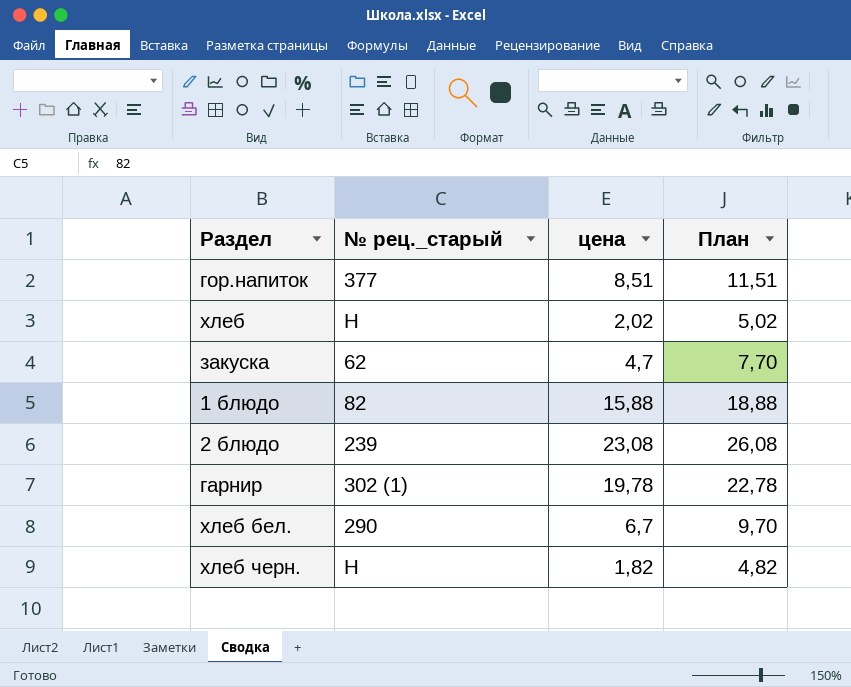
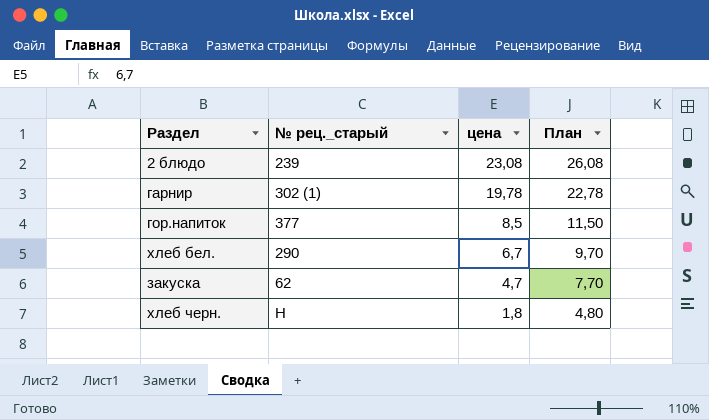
row order: none -> цена descending
row хлеб: Н | 2,02 | 5,02 -> none
row 1 блюдо: 82 | 15,88 | 18,88 -> none
гор.напиток | цена: 8,51 -> 8,5
гор.напиток | План: 11,51 -> 11,50
хлеб черн. | цена: 1,82 -> 1,8
хлеб черн. | План: 4,82 -> 4,80

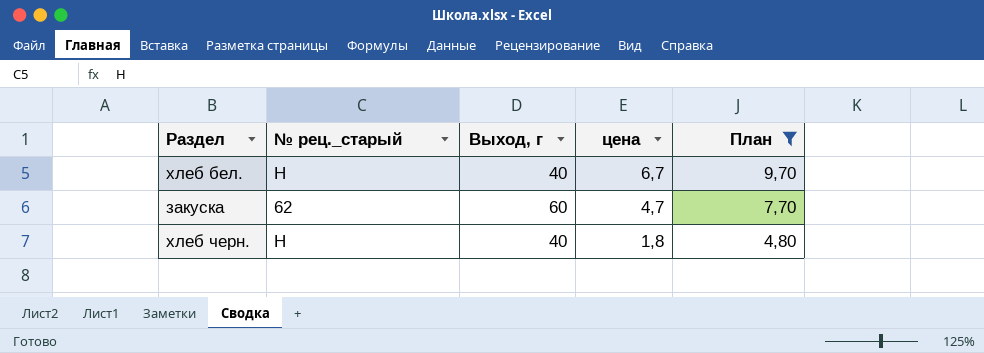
filter: none -> План <= 9,70
column Выход, г | position: none -> 3
хлеб бел. | № рец._старый: 290 -> Н

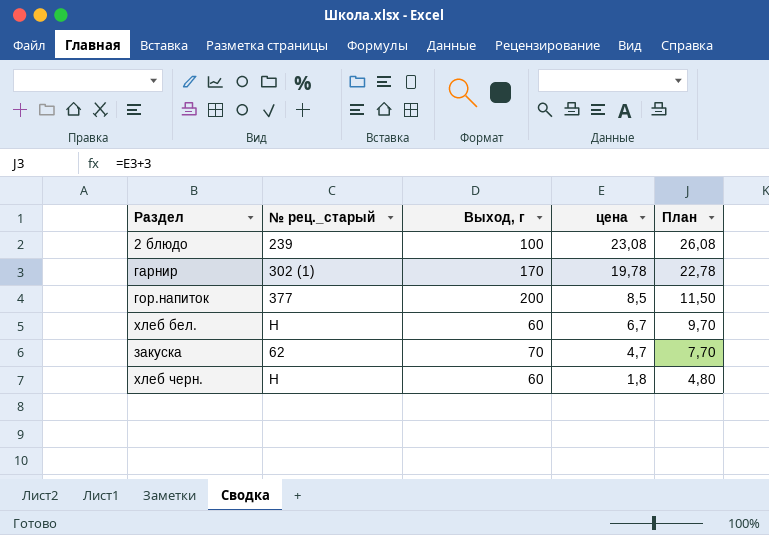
filter: План <= 9,70 -> none
хлеб бел. | Выход, г: 40 -> 60
закуска | Выход, г: 60 -> 70
хлеб черн. | Выход, г: 40 -> 60

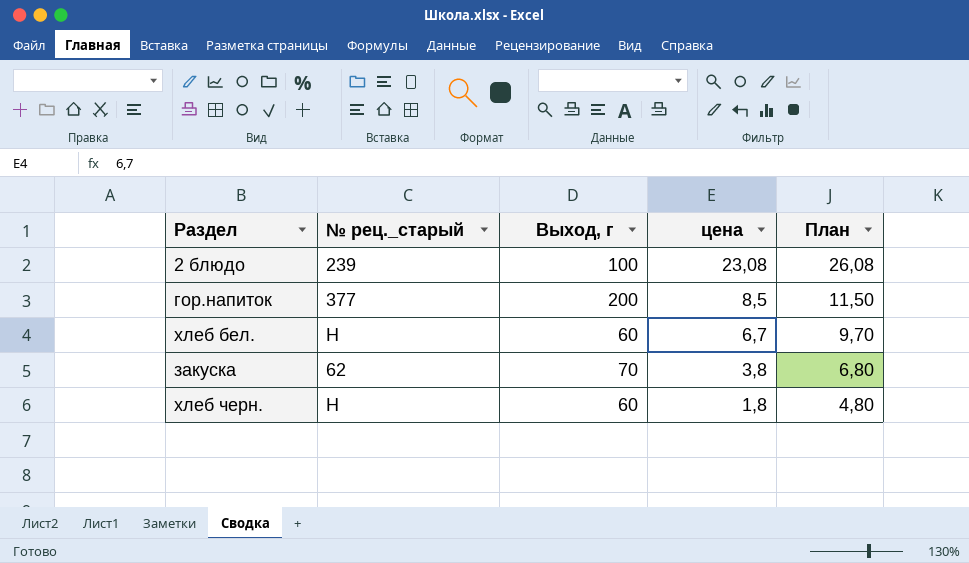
row гарнир: 302 (1) | 170 | 19,78 | 22,78 -> none
закуска | цена: 4,7 -> 3,8
закуска | План: 7,70 -> 6,80

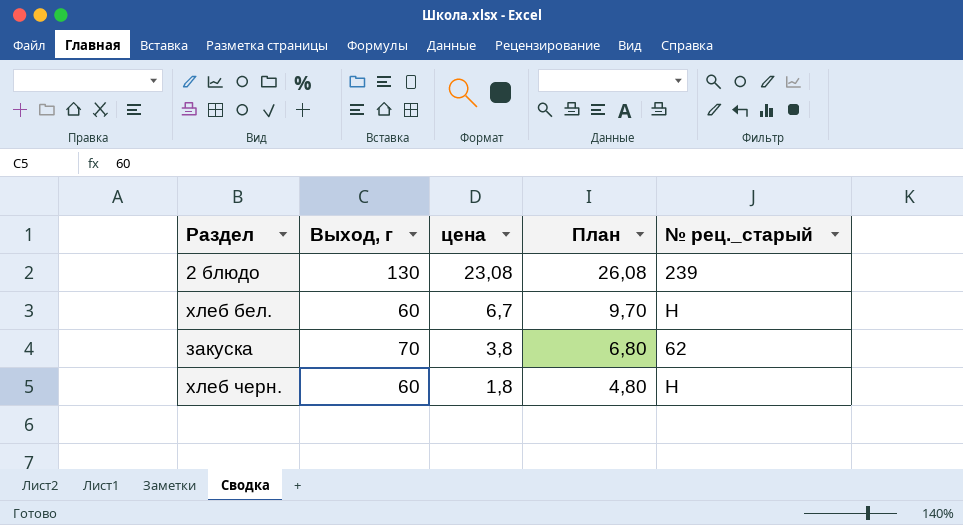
column № рец._старый | position: 2 -> 5
row гор.напиток: 377 | 200 | 8,5 | 11,50 -> none
2 блюдо | Выход, г: 100 -> 130

